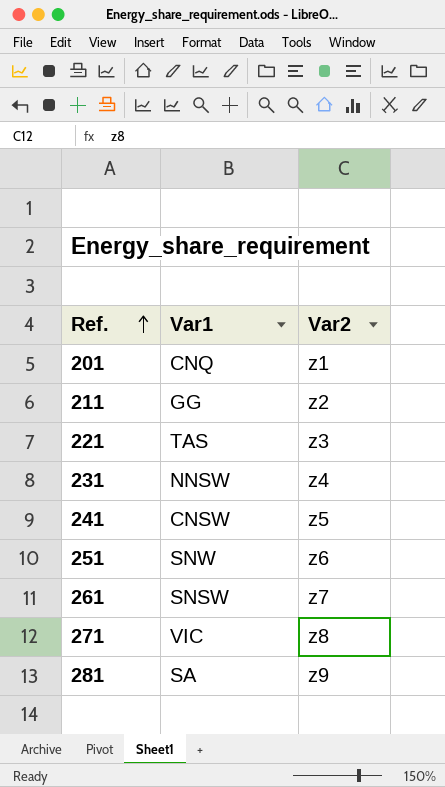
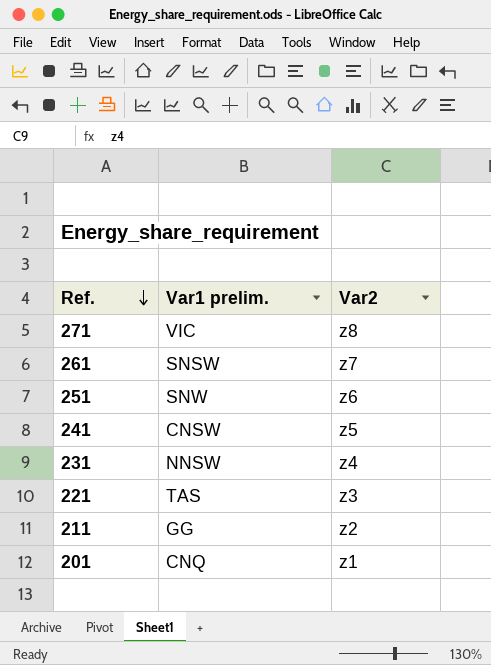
row order: Ref. ascending -> Ref. descending
column name: Var1 -> Var1 prelim.
row 281: SA | z9 -> none

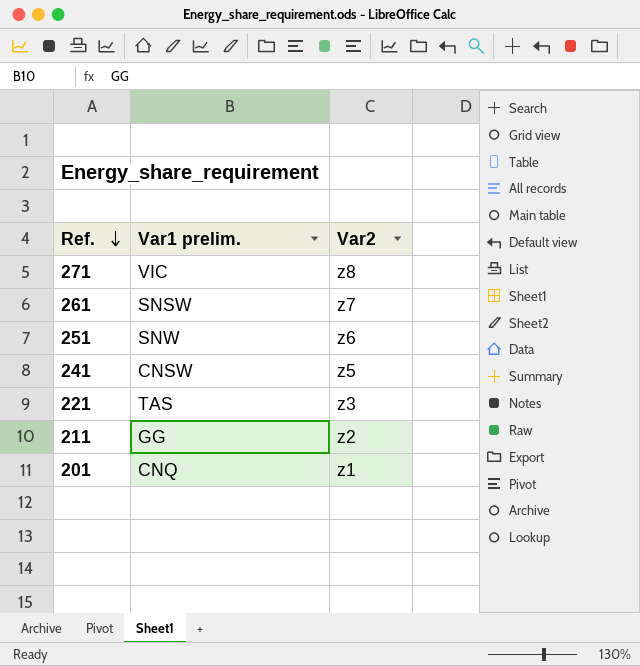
row 231: NNSW | z4 -> none

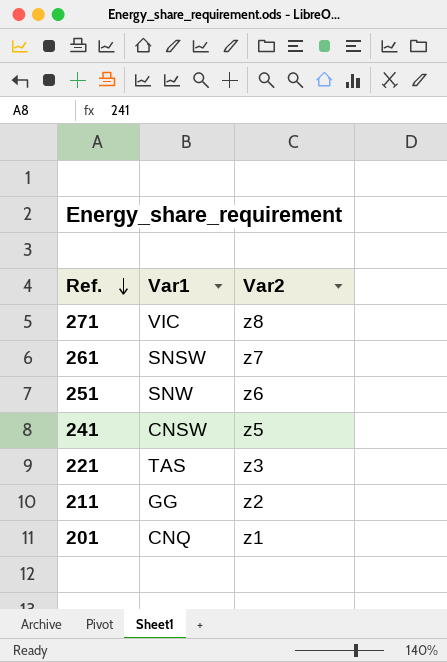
column name: Var1 prelim. -> Var1

